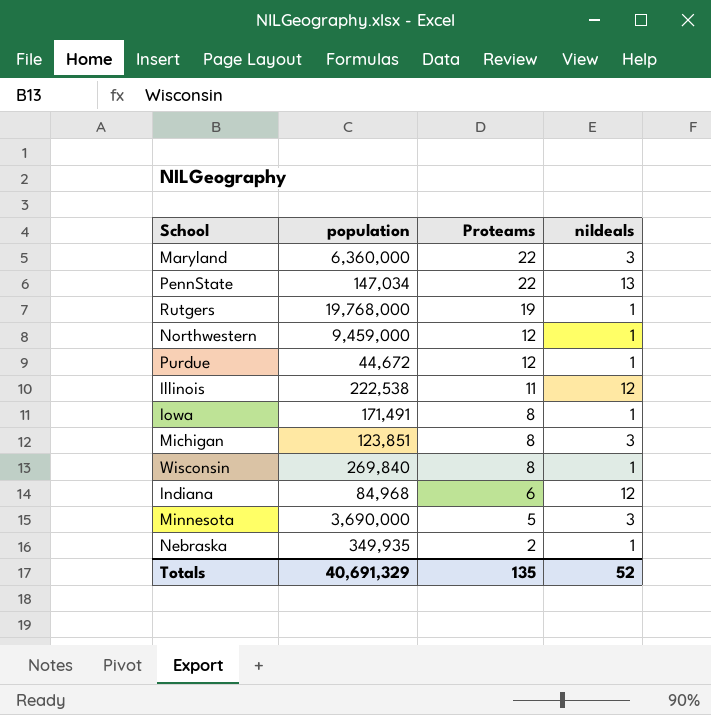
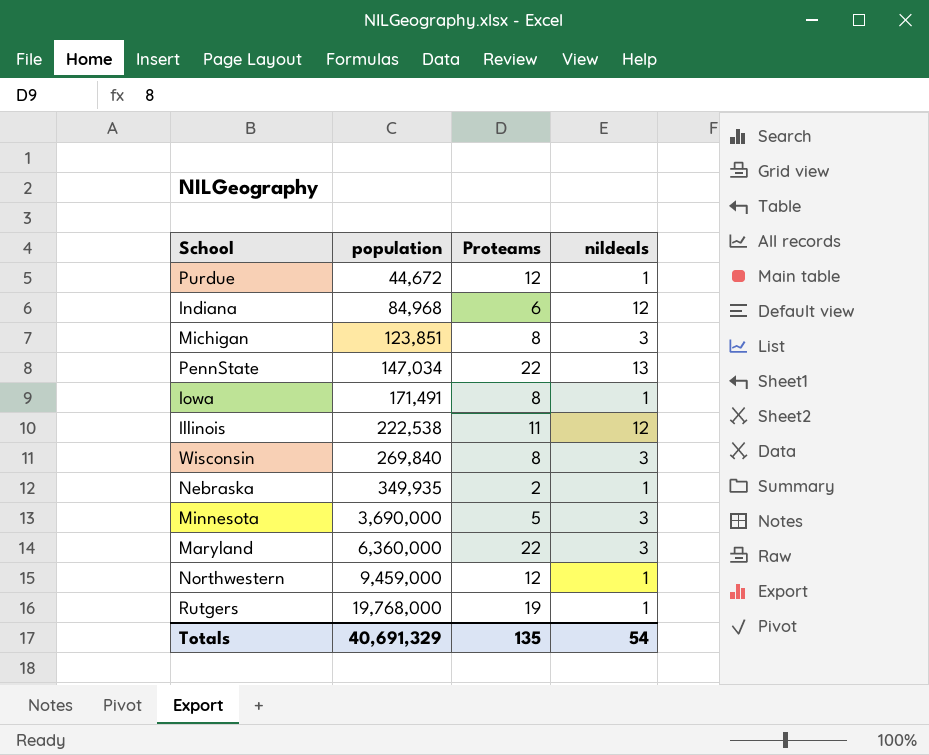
row order: Proteams descending -> population ascending
Wisconsin | nildeals: 1 -> 3
Totals | nildeals: 52 -> 54

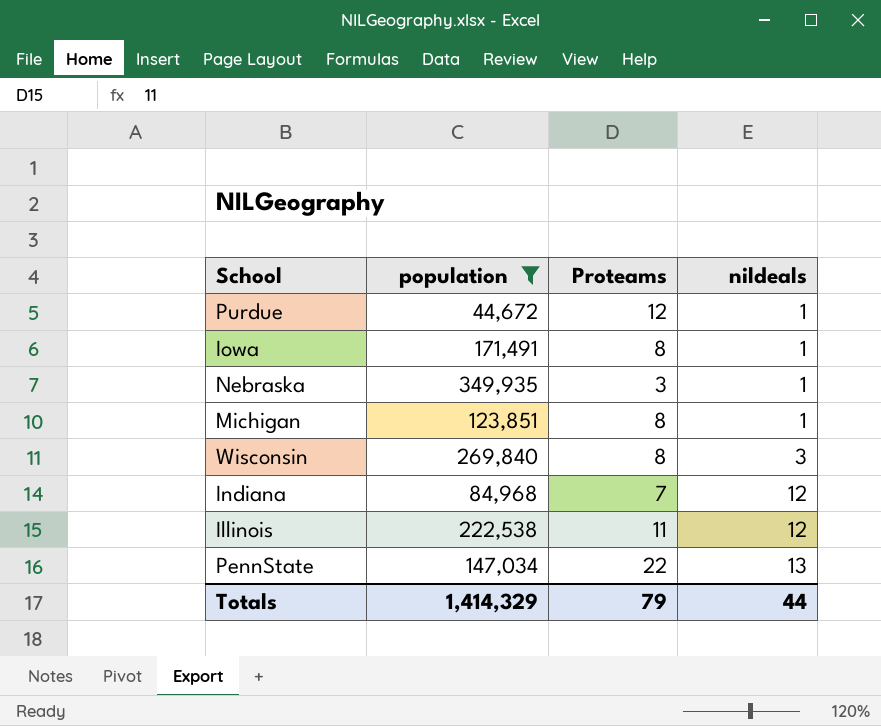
filter: none -> population <= 349,935
row order: population ascending -> nildeals ascending
Nebraska | Proteams: 2 -> 3
Michigan | nildeals: 3 -> 1
Indiana | Proteams: 6 -> 7
Totals | population: 40,691,329 -> 1,414,329
Totals | Proteams: 135 -> 79
Totals | nildeals: 54 -> 44

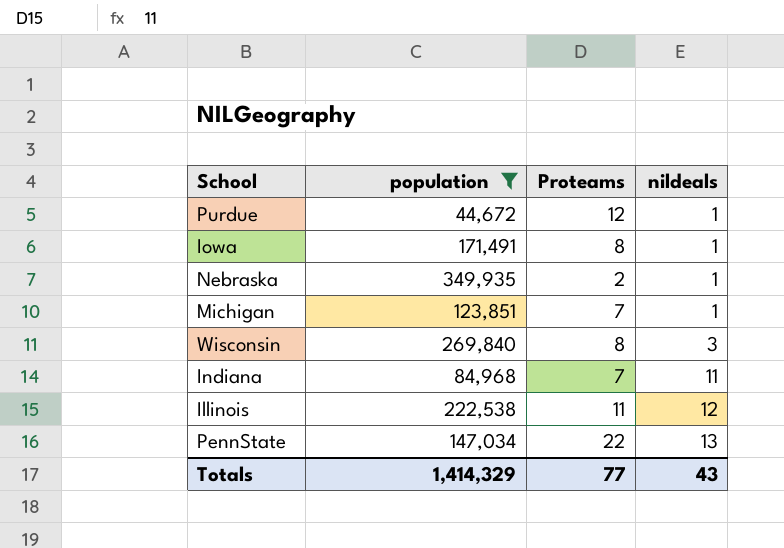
Nebraska | Proteams: 3 -> 2
Michigan | Proteams: 8 -> 7
Indiana | nildeals: 12 -> 11
Totals | Proteams: 79 -> 77
Totals | nildeals: 44 -> 43

